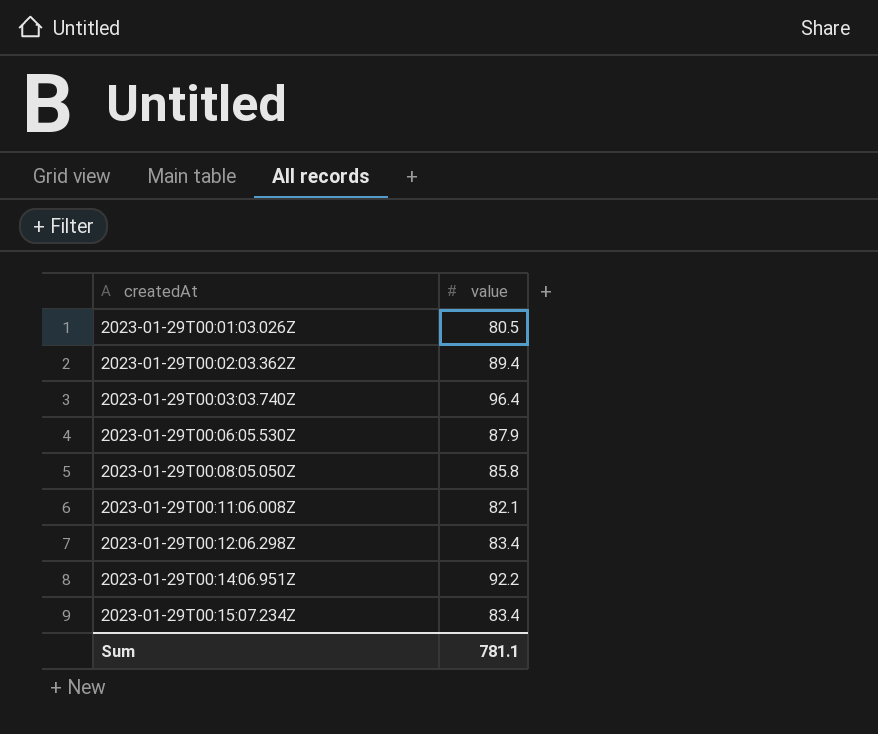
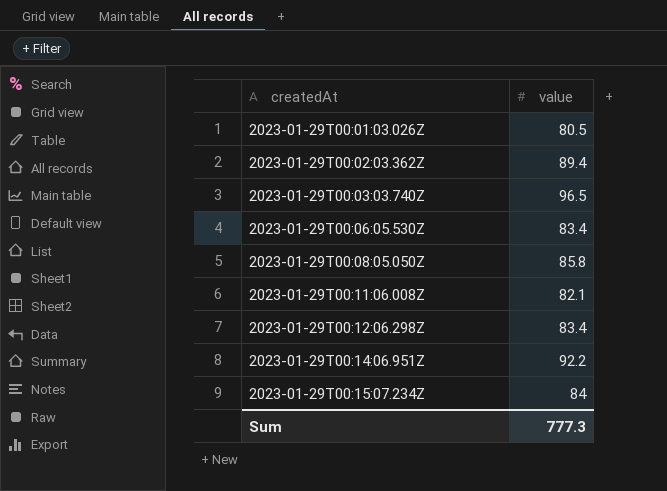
2023-01-29T00:03:03.740Z | value: 96.4 -> 96.5
2023-01-29T00:06:05.530Z | value: 87.9 -> 83.4
2023-01-29T00:15:07.234Z | value: 83.4 -> 84
Sum | value: 781.1 -> 777.3

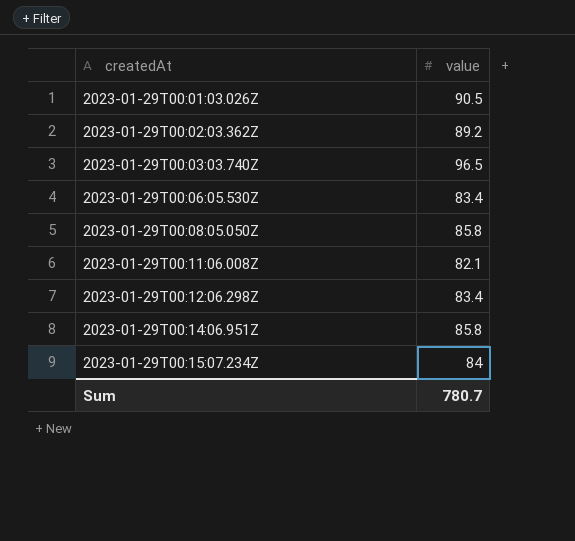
2023-01-29T00:01:03.026Z | value: 80.5 -> 90.5
2023-01-29T00:02:03.362Z | value: 89.4 -> 89.2
2023-01-29T00:14:06.951Z | value: 92.2 -> 85.8
Sum | value: 777.3 -> 780.7

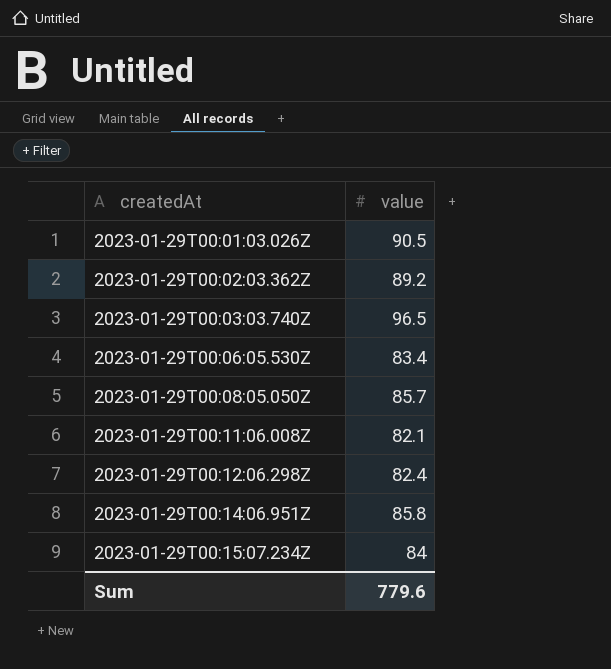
2023-01-29T00:08:05.050Z | value: 85.8 -> 85.7
2023-01-29T00:12:06.298Z | value: 83.4 -> 82.4
Sum | value: 780.7 -> 779.6

